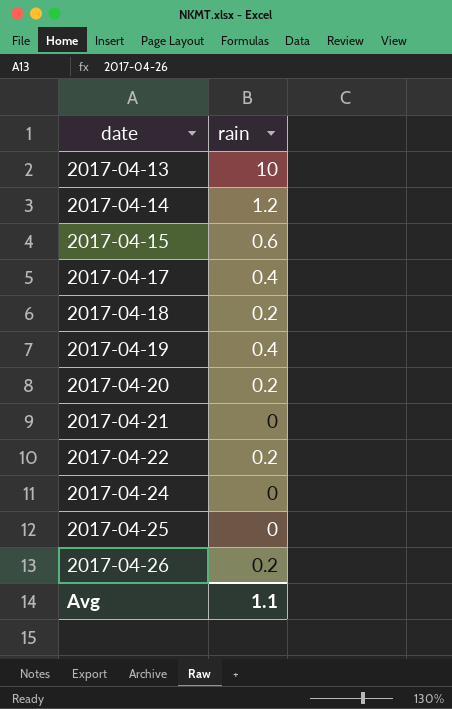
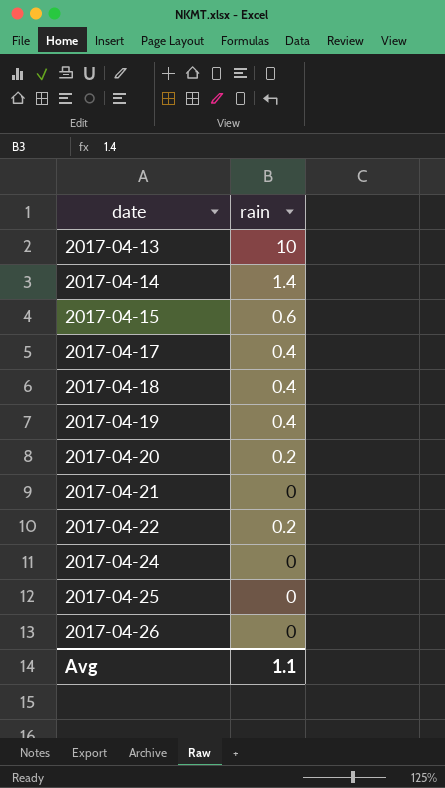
2017-04-14 | rain: 1.2 -> 1.4
2017-04-18 | rain: 0.2 -> 0.4
2017-04-26 | rain: 0.2 -> 0

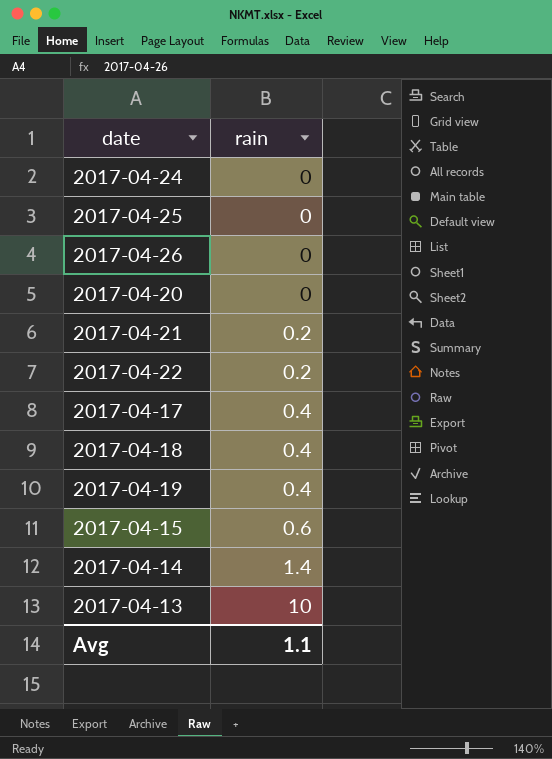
row order: date ascending -> rain ascending
2017-04-20 | rain: 0.2 -> 0
2017-04-21 | rain: 0 -> 0.2

